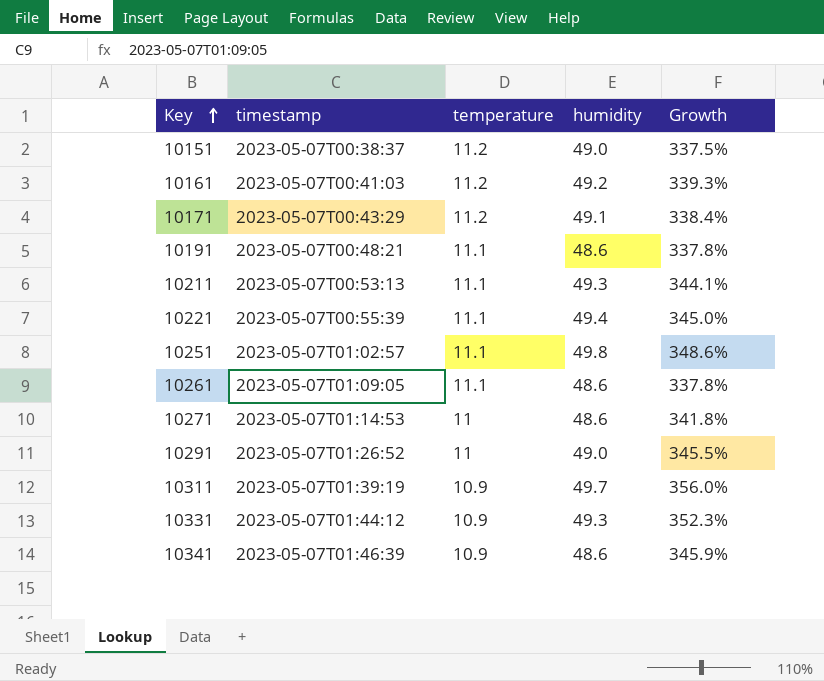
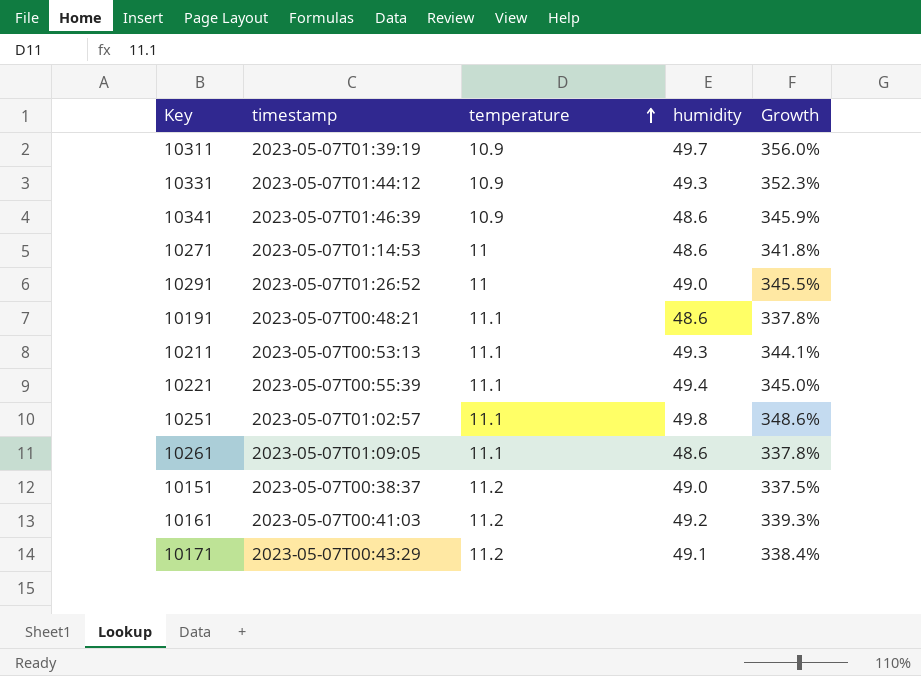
row order: Key ascending -> temperature ascending

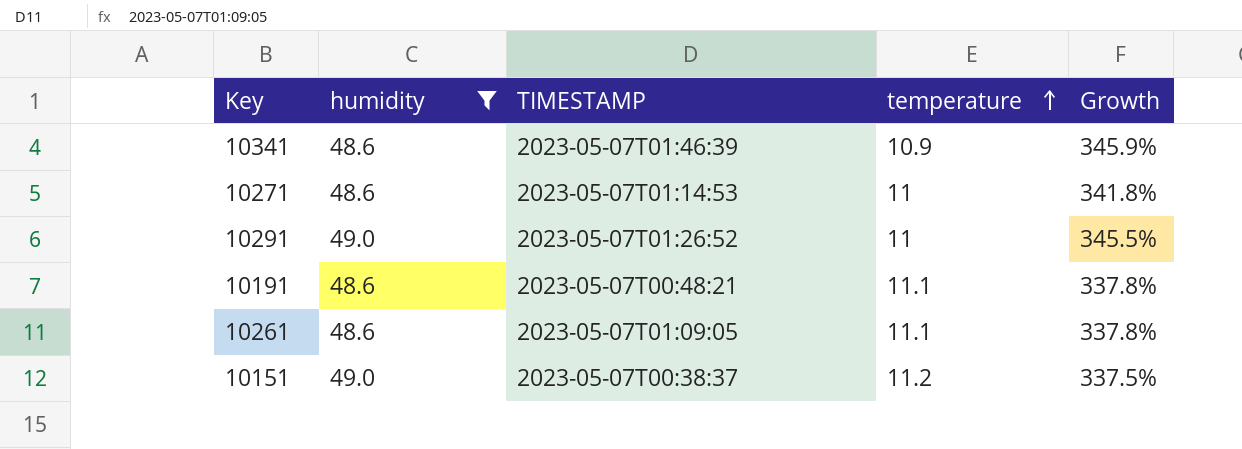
filter: none -> humidity <= 49.0
column humidity | position: 4 -> 2
column name: timestamp -> TIMESTAMP

